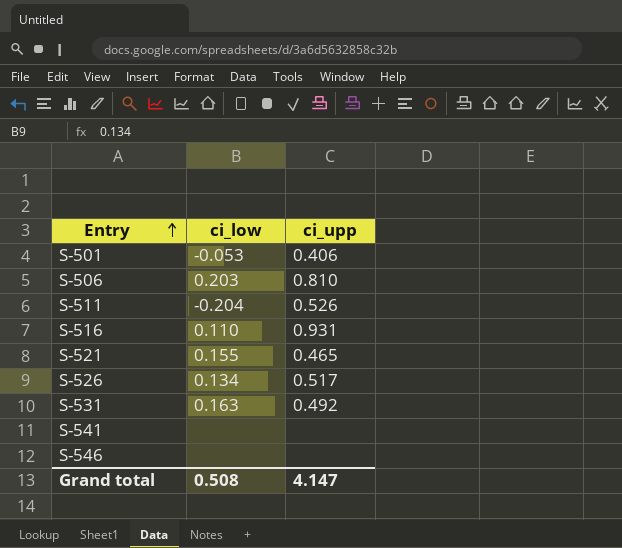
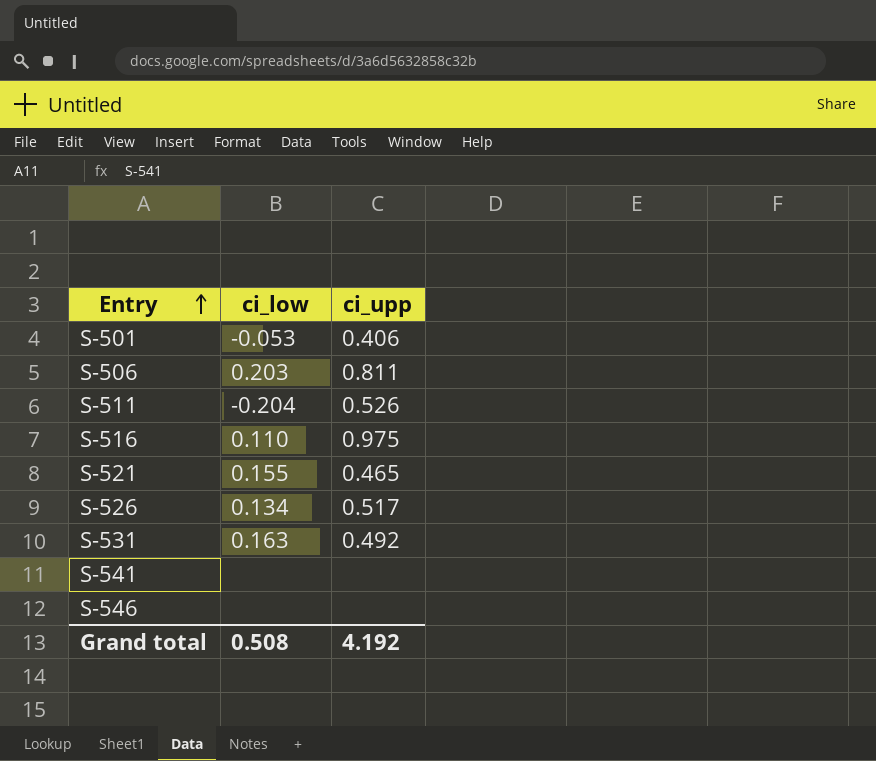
S-506 | ci_upp: 0.810 -> 0.811
S-516 | ci_upp: 0.931 -> 0.975
Grand total | ci_upp: 4.147 -> 4.192

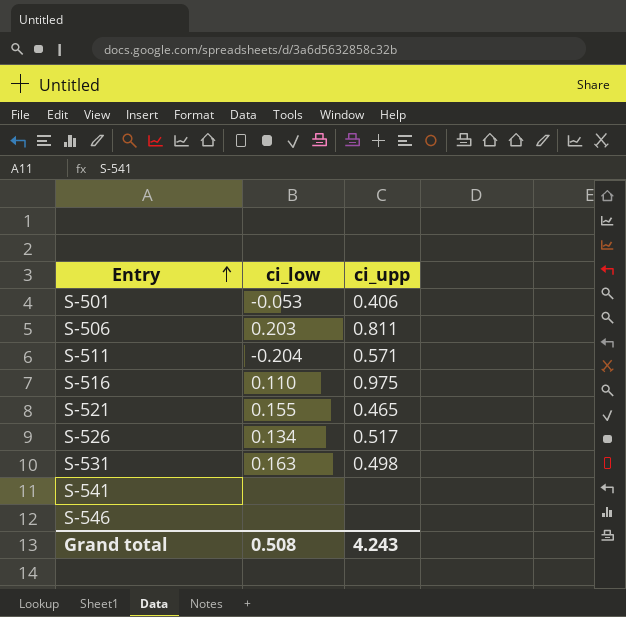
S-511 | ci_upp: 0.526 -> 0.571
S-531 | ci_upp: 0.492 -> 0.498
Grand total | ci_upp: 4.192 -> 4.243

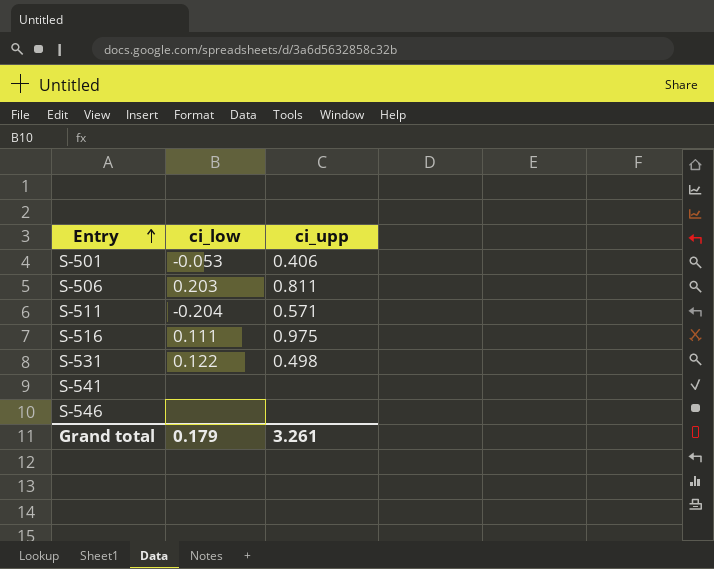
row S-521: 0.155 | 0.465 -> none
row S-526: 0.134 | 0.517 -> none
S-516 | ci_low: 0.110 -> 0.111
S-531 | ci_low: 0.163 -> 0.122
Grand total | ci_low: 0.508 -> 0.179
Grand total | ci_upp: 4.243 -> 3.261

